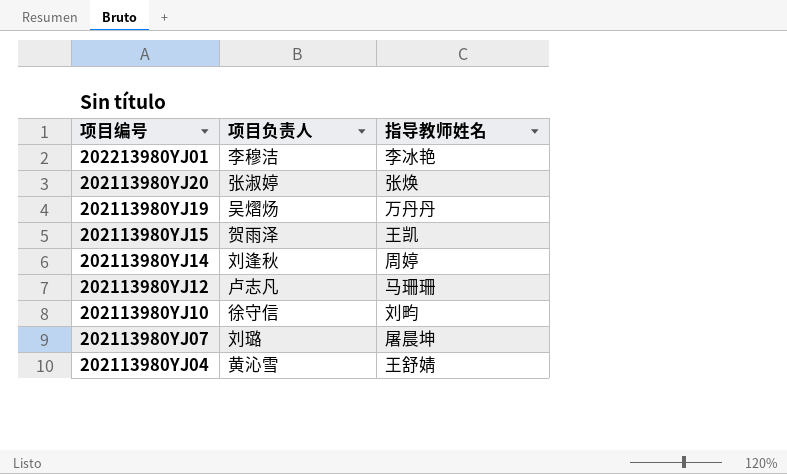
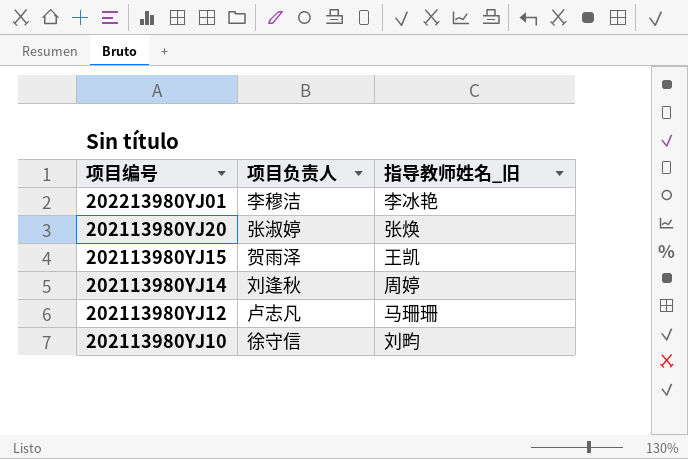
column name: 指导教师姓名 -> 指导教师姓名_旧
row 202113980YJ19: 吴熠炀 | 万丹丹 -> none
row 202113980YJ07: 刘璐 | 屠晨坤 -> none
row 202113980YJ04: 黄沁雪 | 王舒婧 -> none

